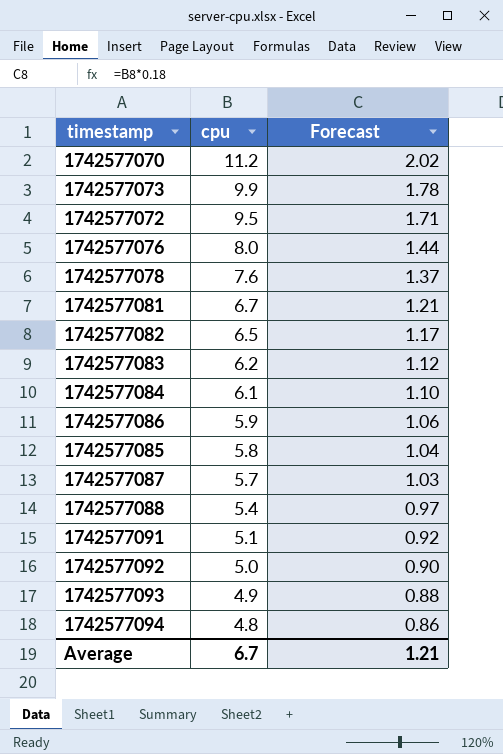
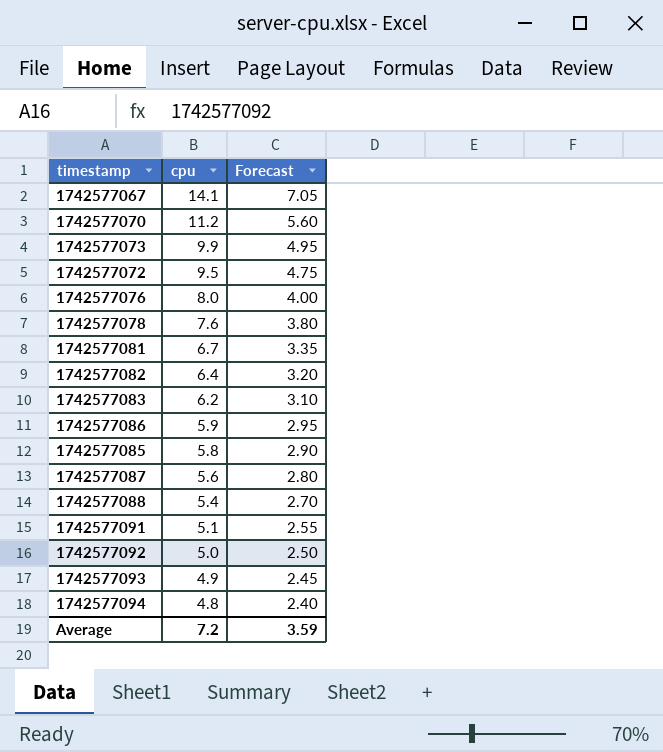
column Forecast | formula: [cpu] * 0.18 -> [cpu] * 0.5
row 1742577084: 6.1 | 1.10 -> none
row 1742577067: none -> 14.1 | 7.05
1742577082 | cpu: 6.5 -> 6.4
1742577087 | cpu: 5.7 -> 5.6
Average | cpu: 6.7 -> 7.2
Average | Forecast: 1.21 -> 3.59

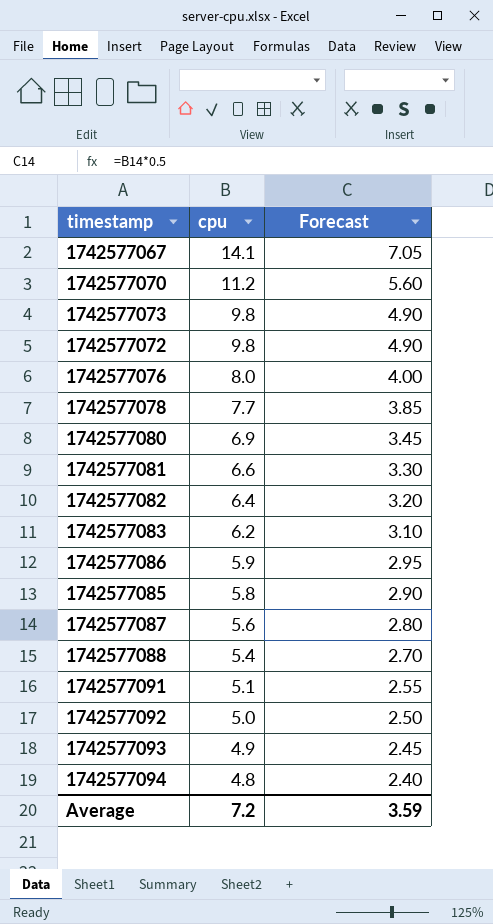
1742577073 | cpu: 9.9 -> 9.8
1742577073 | Forecast: 4.95 -> 4.90
1742577072 | cpu: 9.5 -> 9.8
1742577072 | Forecast: 4.75 -> 4.90
1742577078 | cpu: 7.6 -> 7.7
1742577078 | Forecast: 3.80 -> 3.85
row 1742577080: none -> 6.9 | 3.45
1742577081 | cpu: 6.7 -> 6.6
1742577081 | Forecast: 3.35 -> 3.30

